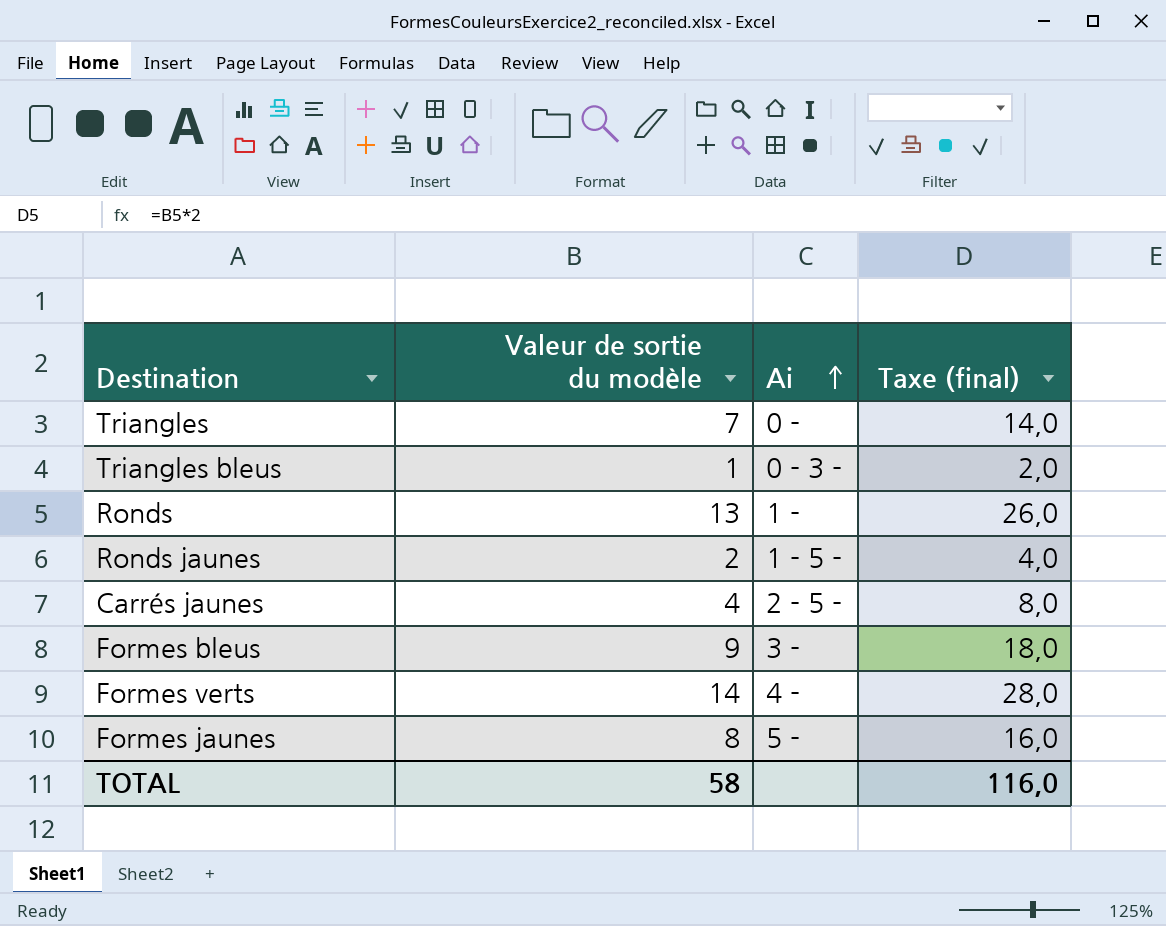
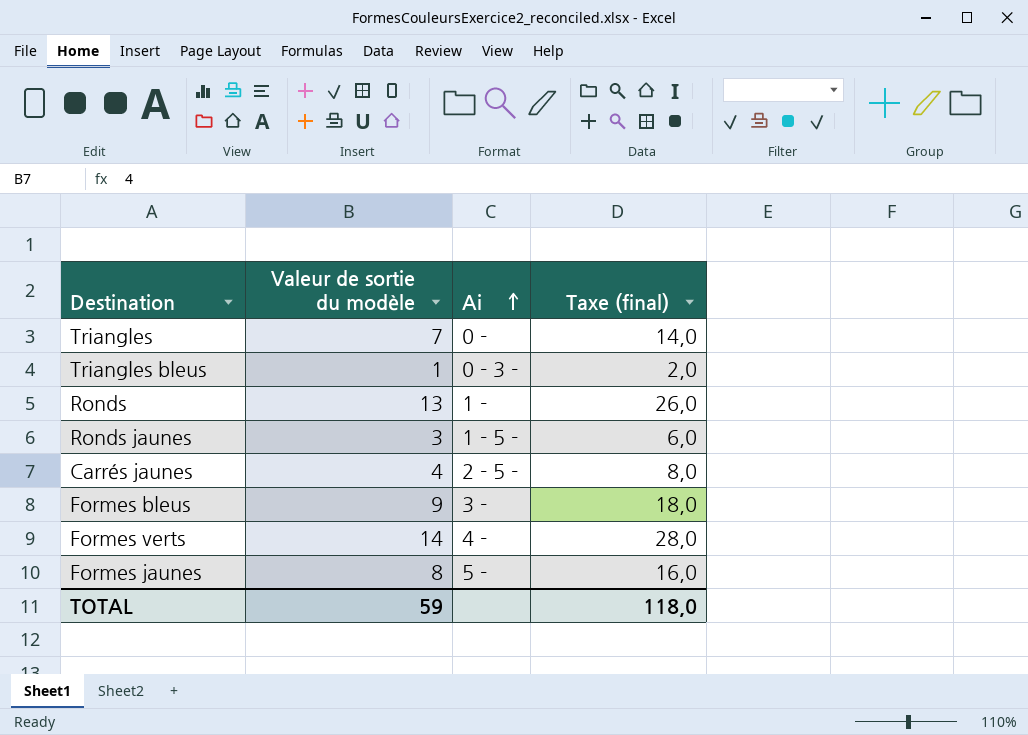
Ronds jaunes | Valeur de sortie du modèle: 2 -> 3
Ronds jaunes | Taxe (final): 4,0 -> 6,0
TOTAL | Valeur de sortie du modèle: 58 -> 59
TOTAL | Taxe (final): 116,0 -> 118,0

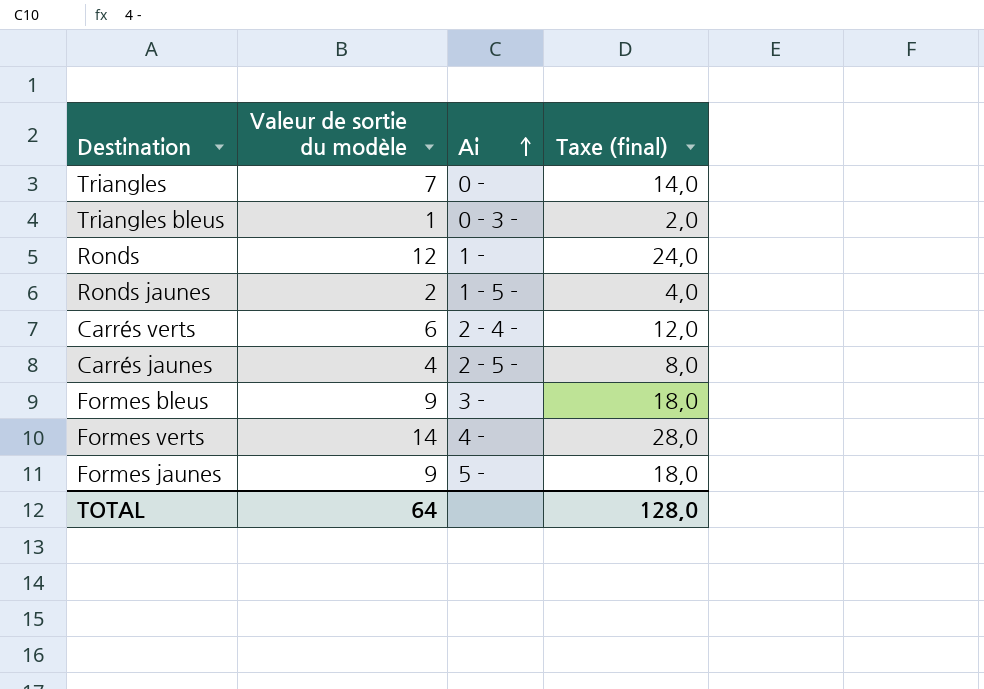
Ronds | Valeur de sortie du modèle: 13 -> 12
Ronds | Taxe (final): 26,0 -> 24,0
Ronds jaunes | Valeur de sortie du modèle: 3 -> 2
Ronds jaunes | Taxe (final): 6,0 -> 4,0
row Carrés verts: none -> 6 | 2 - 4 - | 12,0
Formes jaunes | Valeur de sortie du modèle: 8 -> 9
Formes jaunes | Taxe (final): 16,0 -> 18,0
TOTAL | Valeur de sortie du modèle: 59 -> 64
TOTAL | Taxe (final): 118,0 -> 128,0

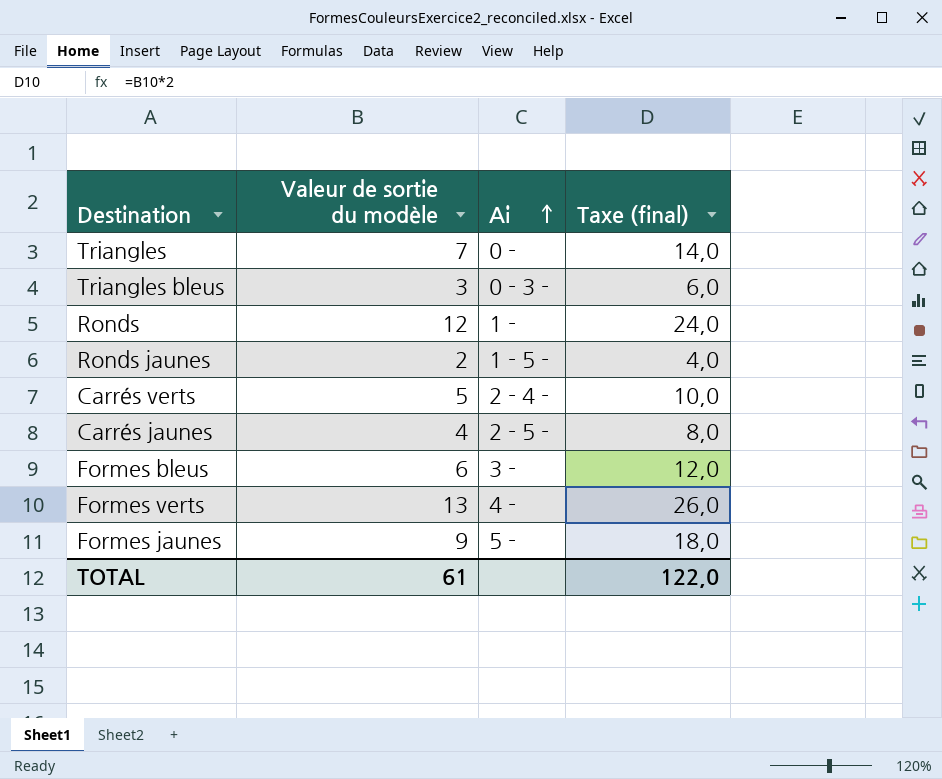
Triangles bleus | Valeur de sortie du modèle: 1 -> 3
Triangles bleus | Taxe (final): 2,0 -> 6,0
Carrés verts | Valeur de sortie du modèle: 6 -> 5
Carrés verts | Taxe (final): 12,0 -> 10,0
Formes bleus | Valeur de sortie du modèle: 9 -> 6
Formes bleus | Taxe (final): 18,0 -> 12,0
Formes verts | Valeur de sortie du modèle: 14 -> 13
Formes verts | Taxe (final): 28,0 -> 26,0
TOTAL | Valeur de sortie du modèle: 64 -> 61
TOTAL | Taxe (final): 128,0 -> 122,0

